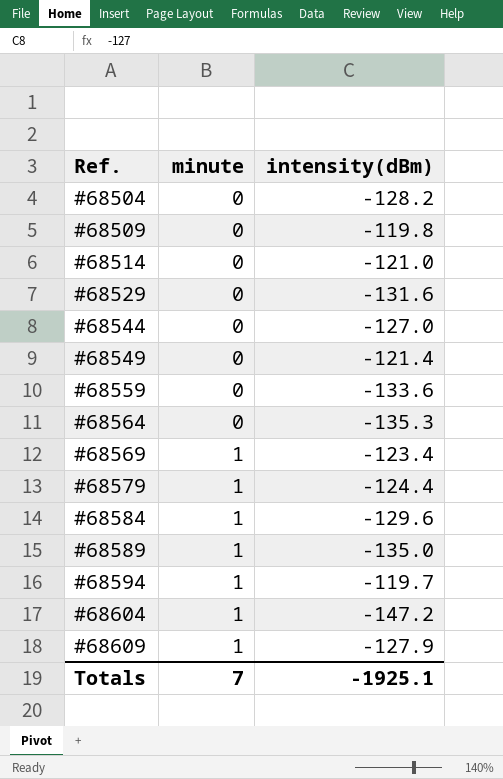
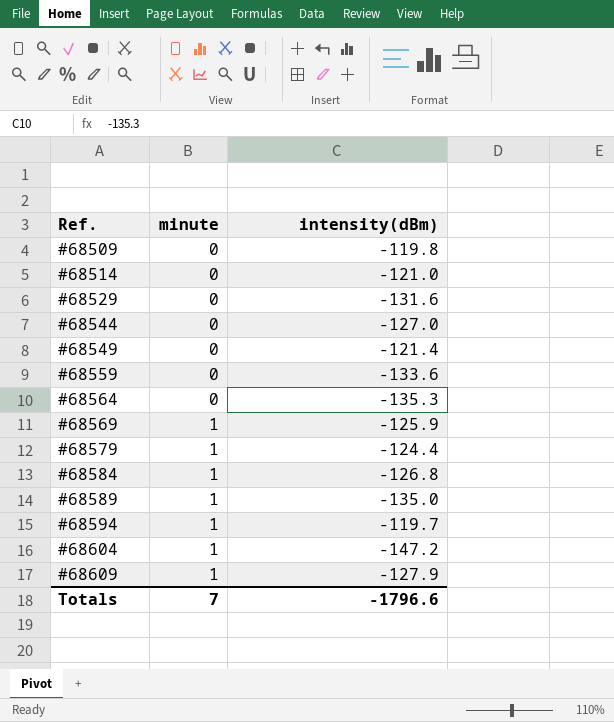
row #68504: 0 | -128.2 -> none
#68569 | intensity(dBm): -123.4 -> -125.9
#68584 | intensity(dBm): -129.6 -> -126.8
Totals | intensity(dBm): -1925.1 -> -1796.6

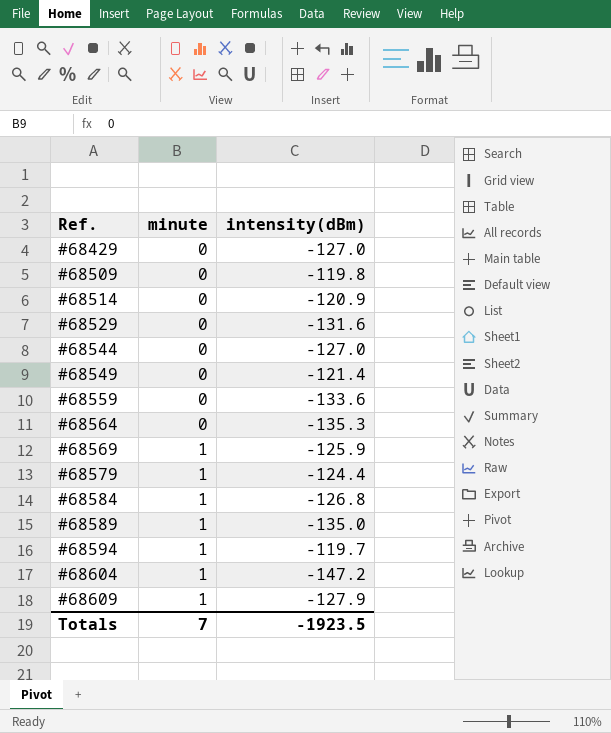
row #68429: none -> 0 | -127.0
#68514 | intensity(dBm): -121.0 -> -120.9
Totals | intensity(dBm): -1796.6 -> -1923.5

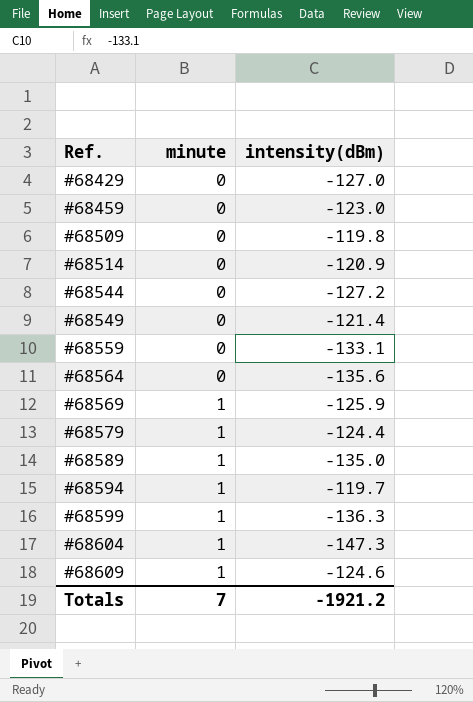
row #68529: 0 | -131.6 -> none
row #68584: 1 | -126.8 -> none
row #68459: none -> 0 | -123.0
#68544 | intensity(dBm): -127.0 -> -127.2
#68559 | intensity(dBm): -133.6 -> -133.1
#68564 | intensity(dBm): -135.3 -> -135.6
row #68599: none -> 1 | -136.3
#68604 | intensity(dBm): -147.2 -> -147.3
#68609 | intensity(dBm): -127.9 -> -124.6
Totals | intensity(dBm): -1923.5 -> -1921.2

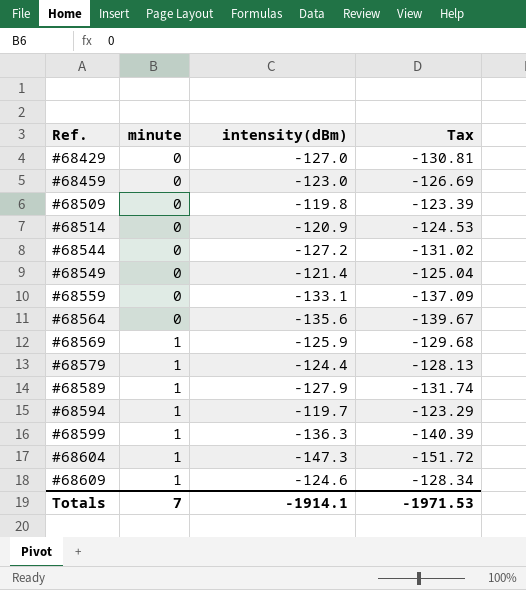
column Tax | formula: none -> [intensity(dBm)] * 1.03
#68589 | intensity(dBm): -135.0 -> -127.9
Totals | intensity(dBm): -1921.2 -> -1914.1

